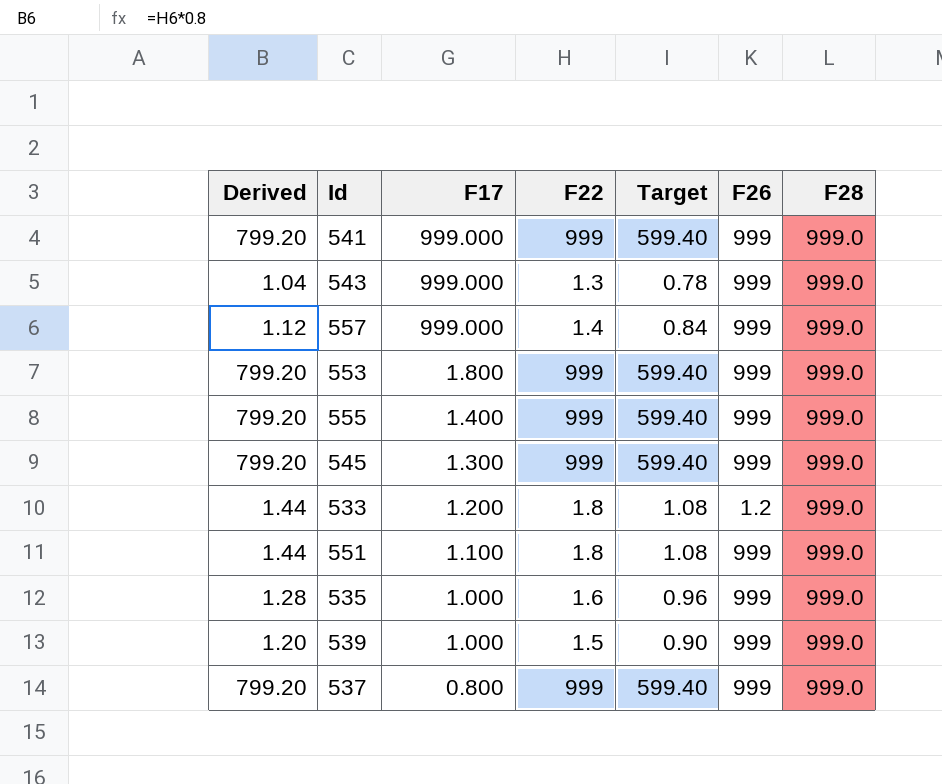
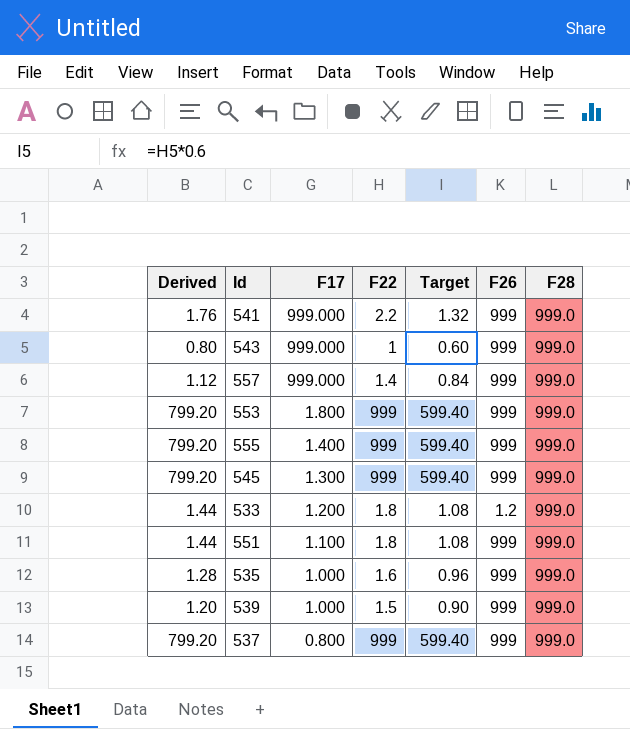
541 | Derived: 799.20 -> 1.76
541 | F22: 999 -> 2.2
541 | Target: 599.40 -> 1.32
543 | Derived: 1.04 -> 0.80
543 | F22: 1.3 -> 1
543 | Target: 0.78 -> 0.60

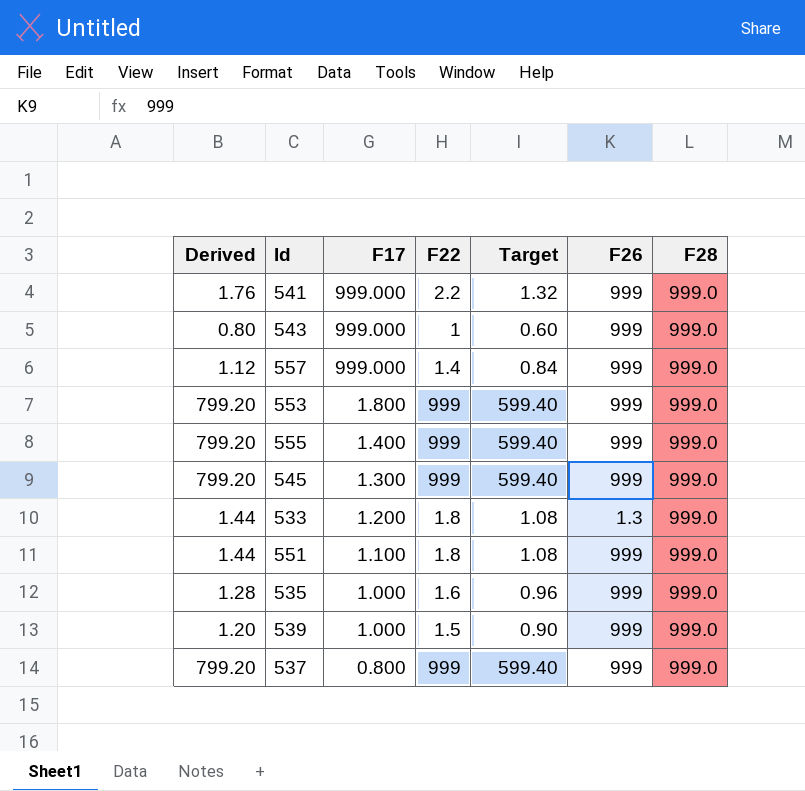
533 | F26: 1.2 -> 1.3

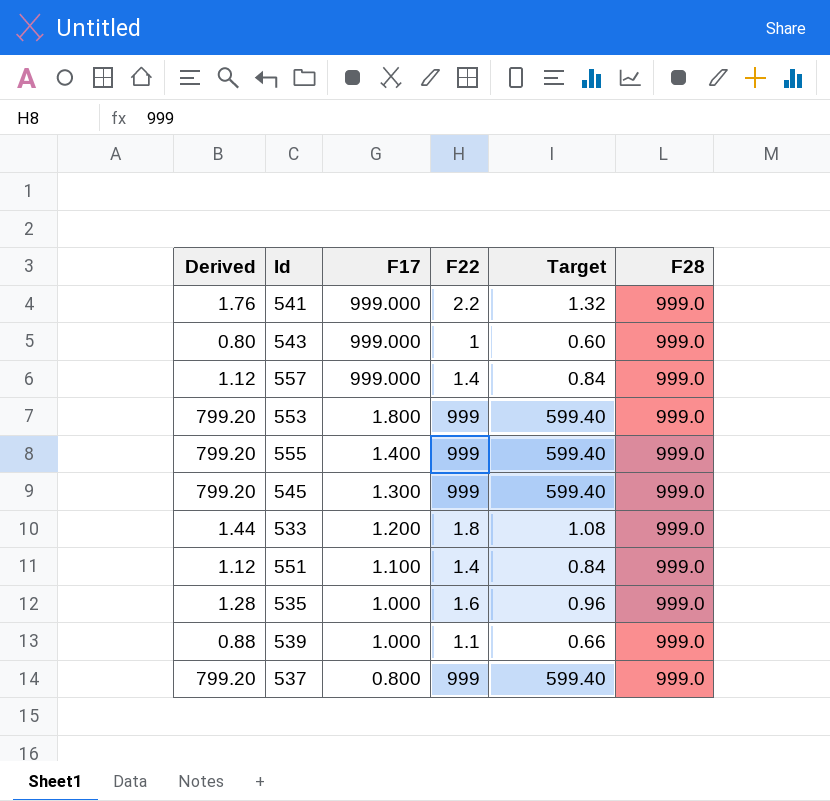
column F26 | position: 6 -> none
551 | Derived: 1.44 -> 1.12
551 | F22: 1.8 -> 1.4
551 | Target: 1.08 -> 0.84
539 | Derived: 1.20 -> 0.88
539 | F22: 1.5 -> 1.1
539 | Target: 0.90 -> 0.66

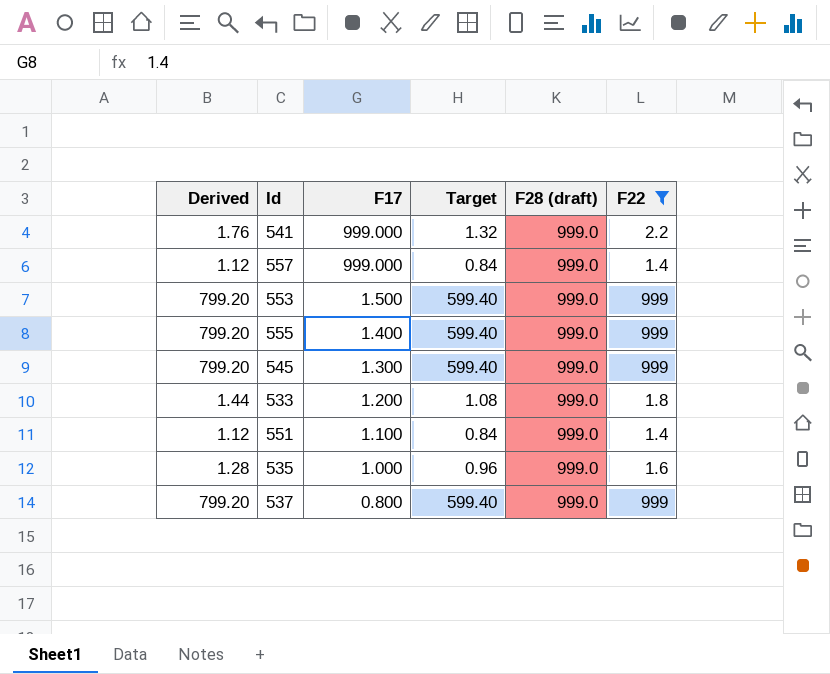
filter: none -> F22 >= 1.4
column name: F28 -> F28 (draft)
column F22 | position: 4 -> 6
553 | F17: 1.800 -> 1.500

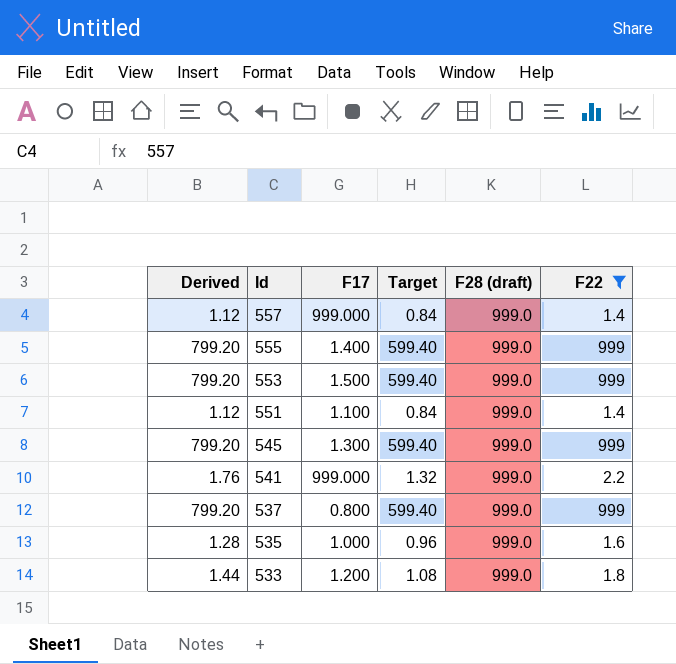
row order: F17 descending -> Id descending

